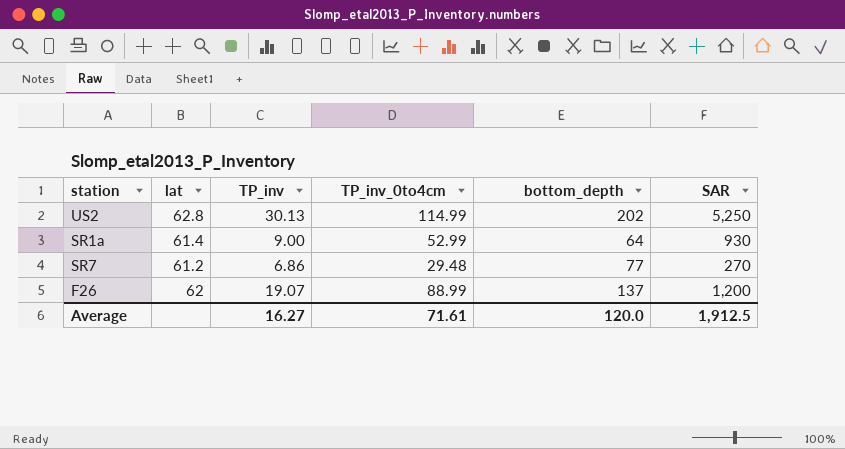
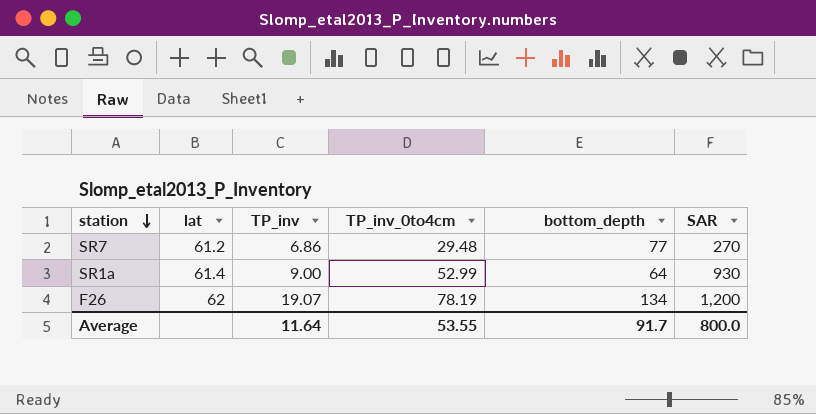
row order: none -> station descending
row US2: 62.8 | 30.13 | 114.99 | 202 | 5,250 -> none
F26 | TP_inv_0to4cm: 88.99 -> 78.19
F26 | bottom_depth: 137 -> 134
Average | TP_inv: 16.27 -> 11.64
Average | TP_inv_0to4cm: 71.61 -> 53.55
Average | bottom_depth: 120.0 -> 91.7
Average | SAR: 1,912.5 -> 800.0

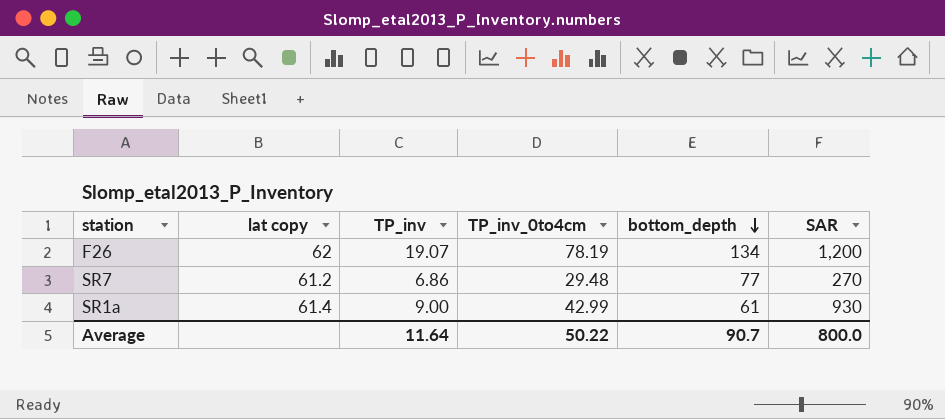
row order: station descending -> bottom_depth descending
column name: lat -> lat copy
SR1a | TP_inv_0to4cm: 52.99 -> 42.99
SR1a | bottom_depth: 64 -> 61
Average | TP_inv_0to4cm: 53.55 -> 50.22
Average | bottom_depth: 91.7 -> 90.7

